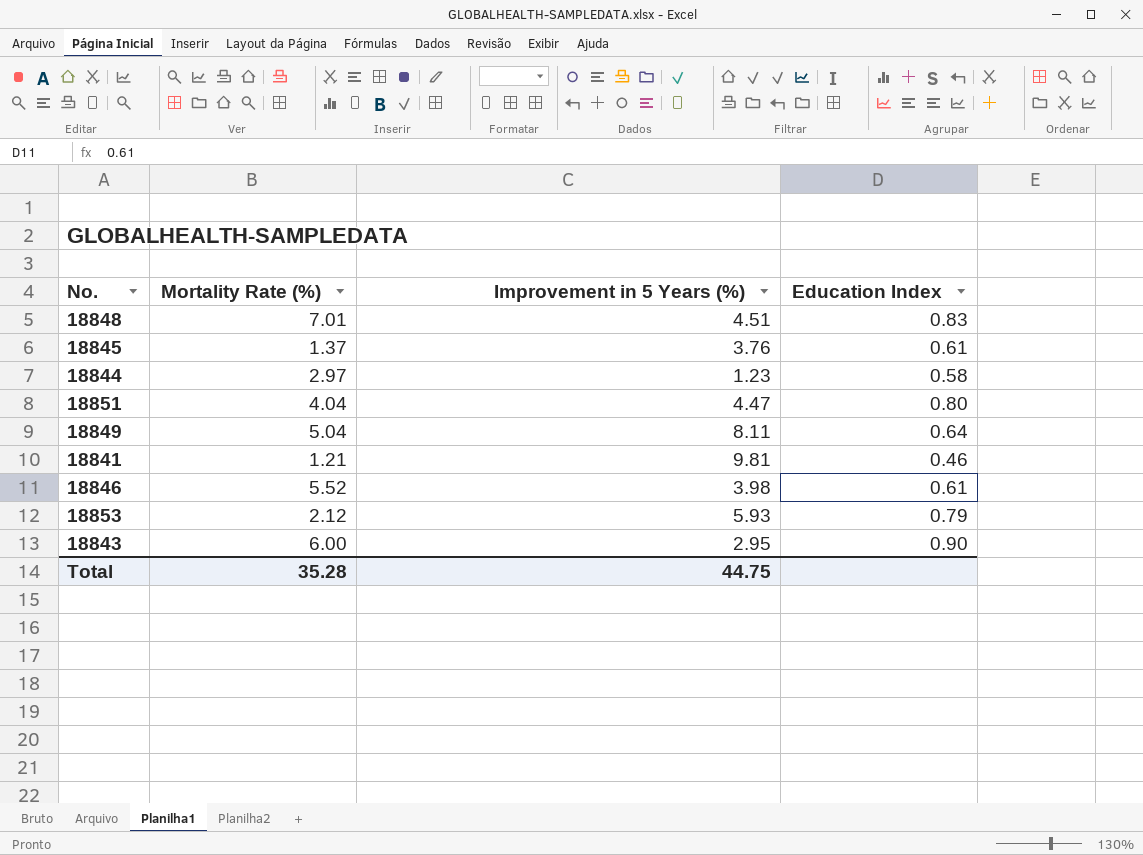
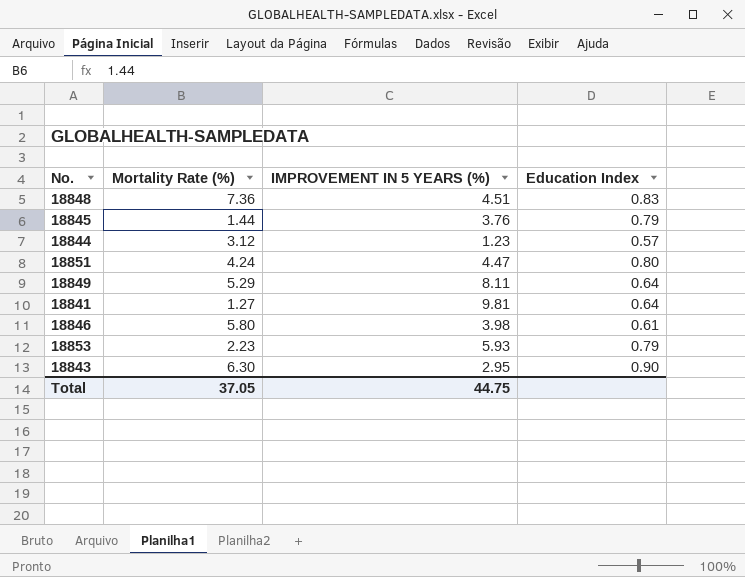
column name: Improvement in 5 Years (%) -> IMPROVEMENT IN 5 YEARS (%)
18848 | Mortality Rate (%): 7.01 -> 7.36
18845 | Mortality Rate (%): 1.37 -> 1.44
18845 | Education Index: 0.61 -> 0.79
18844 | Mortality Rate (%): 2.97 -> 3.12
18844 | Education Index: 0.58 -> 0.57
18851 | Mortality Rate (%): 4.04 -> 4.24
18849 | Mortality Rate (%): 5.04 -> 5.29
18841 | Mortality Rate (%): 1.21 -> 1.27
18841 | Education Index: 0.46 -> 0.64
18846 | Mortality Rate (%): 5.52 -> 5.80
18853 | Mortality Rate (%): 2.12 -> 2.23
18843 | Mortality Rate (%): 6.00 -> 6.30
Total | Mortality Rate (%): 35.28 -> 37.05

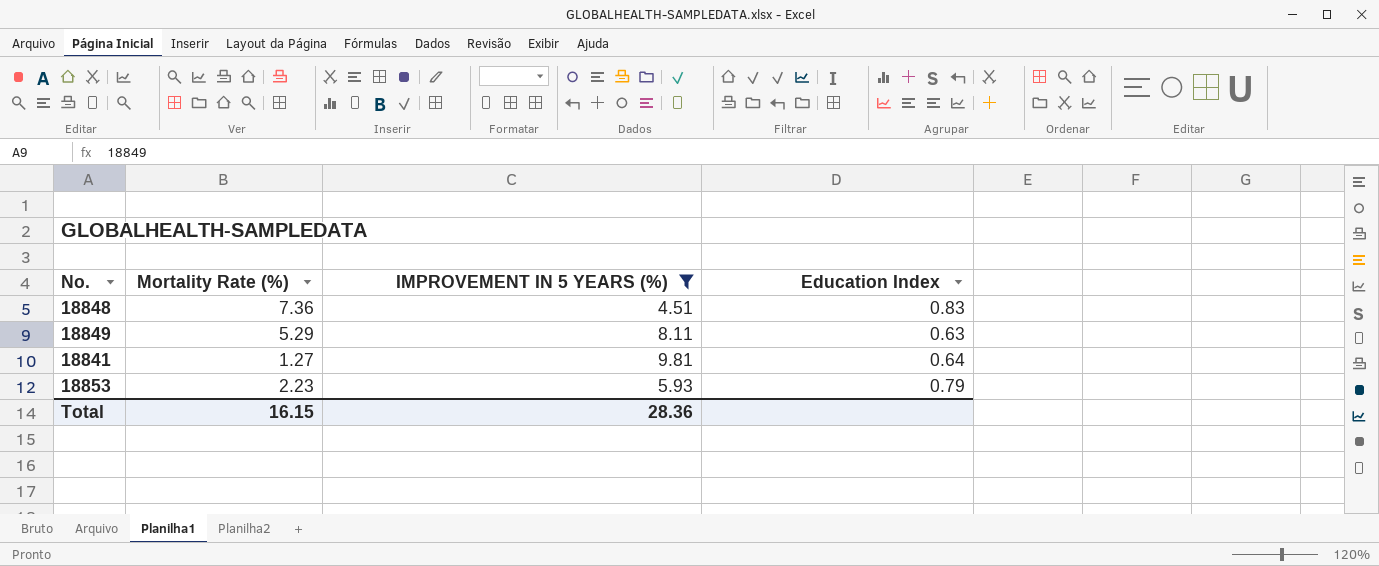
filter: none -> IMPROVEMENT IN 5 YEARS (%) >= 4.51
18849 | Education Index: 0.64 -> 0.63
Total | Mortality Rate (%): 37.05 -> 16.15
Total | IMPROVEMENT IN 5 YEARS (%): 44.75 -> 28.36

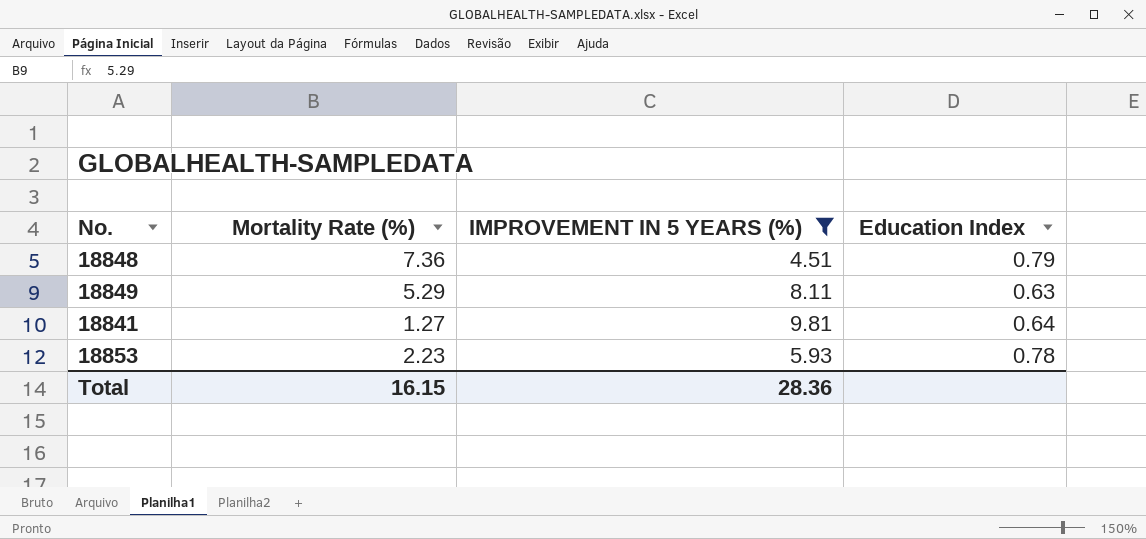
18848 | Education Index: 0.83 -> 0.79
18853 | Education Index: 0.79 -> 0.78

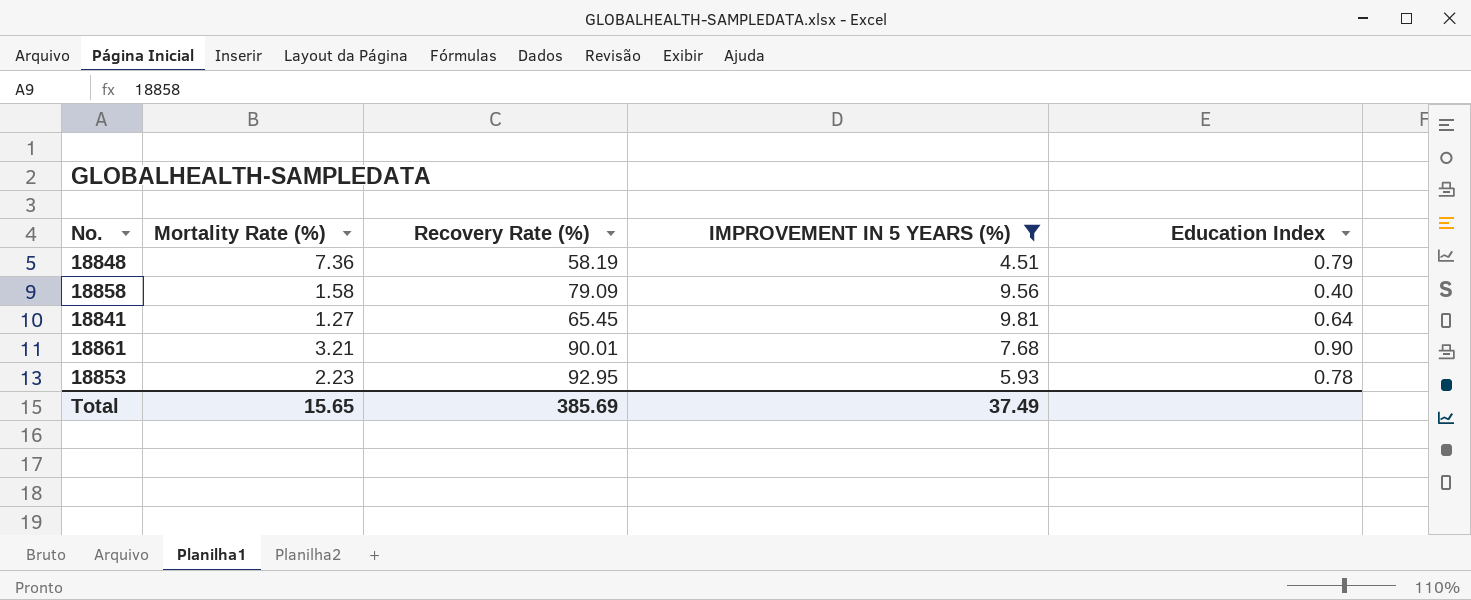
column Recovery Rate (%) | position: none -> 3
row 18849: 5.29 | 8.11 | 0.63 -> none
row 18858: none -> 1.58 | 79.09 | 9.56 | 0.40
row 18861: none -> 3.21 | 90.01 | 7.68 | 0.90
Total | Mortality Rate (%): 16.15 -> 15.65
Total | IMPROVEMENT IN 5 YEARS (%): 28.36 -> 37.49

